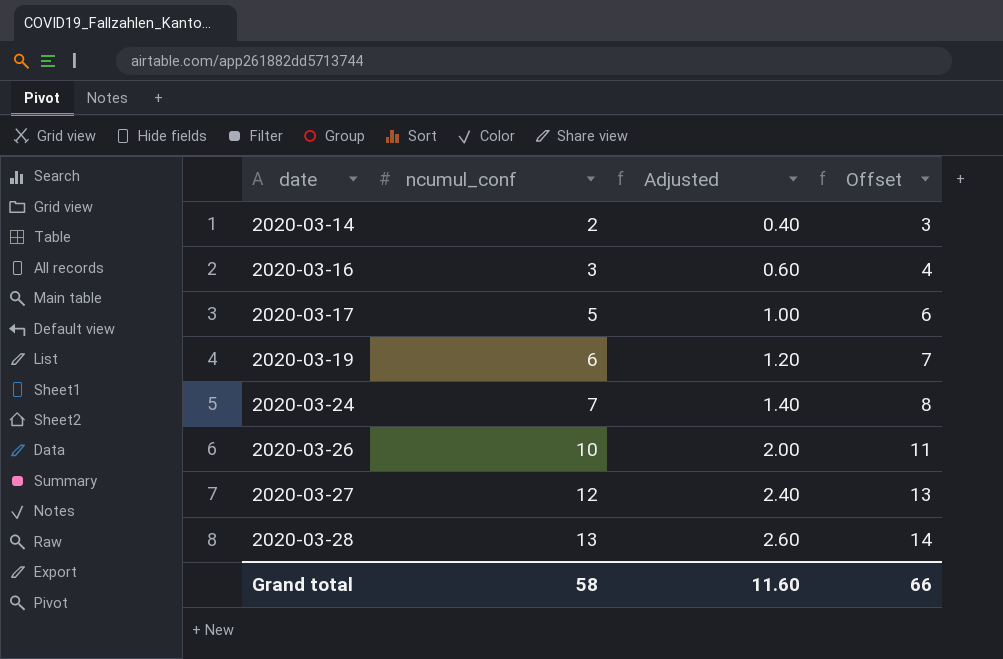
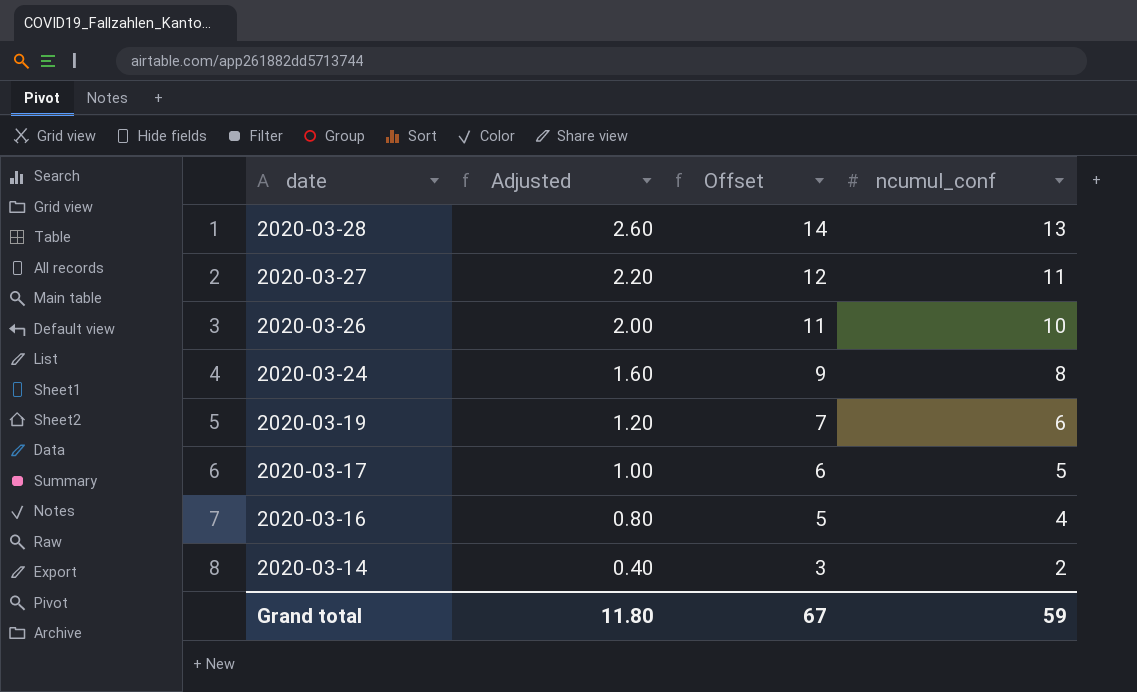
row order: date ascending -> date descending
column ncumul_conf | position: 2 -> 4
2020-03-27 | Adjusted: 2.40 -> 2.20
2020-03-27 | Offset: 13 -> 12
2020-03-27 | ncumul_conf: 12 -> 11
2020-03-24 | Adjusted: 1.40 -> 1.60
2020-03-24 | Offset: 8 -> 9
2020-03-24 | ncumul_conf: 7 -> 8
2020-03-16 | Adjusted: 0.60 -> 0.80
2020-03-16 | Offset: 4 -> 5
2020-03-16 | ncumul_conf: 3 -> 4
Grand total | Adjusted: 11.60 -> 11.80
Grand total | Offset: 66 -> 67
Grand total | ncumul_conf: 58 -> 59

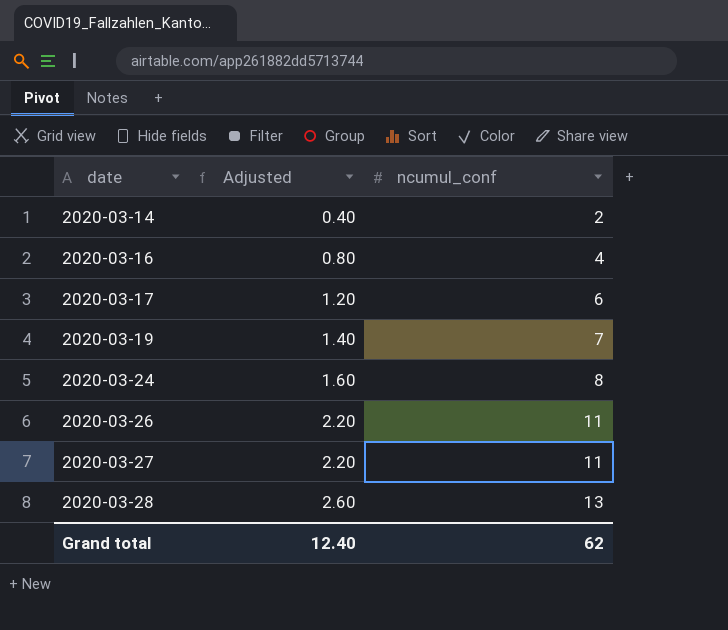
row order: date descending -> date ascending
column Offset | formula: [ncumul_conf] + 1 -> none
2020-03-17 | Adjusted: 1.00 -> 1.20
2020-03-17 | ncumul_conf: 5 -> 6
2020-03-19 | Adjusted: 1.20 -> 1.40
2020-03-19 | ncumul_conf: 6 -> 7
2020-03-26 | Adjusted: 2.00 -> 2.20
2020-03-26 | ncumul_conf: 10 -> 11
Grand total | Adjusted: 11.80 -> 12.40
Grand total | ncumul_conf: 59 -> 62

